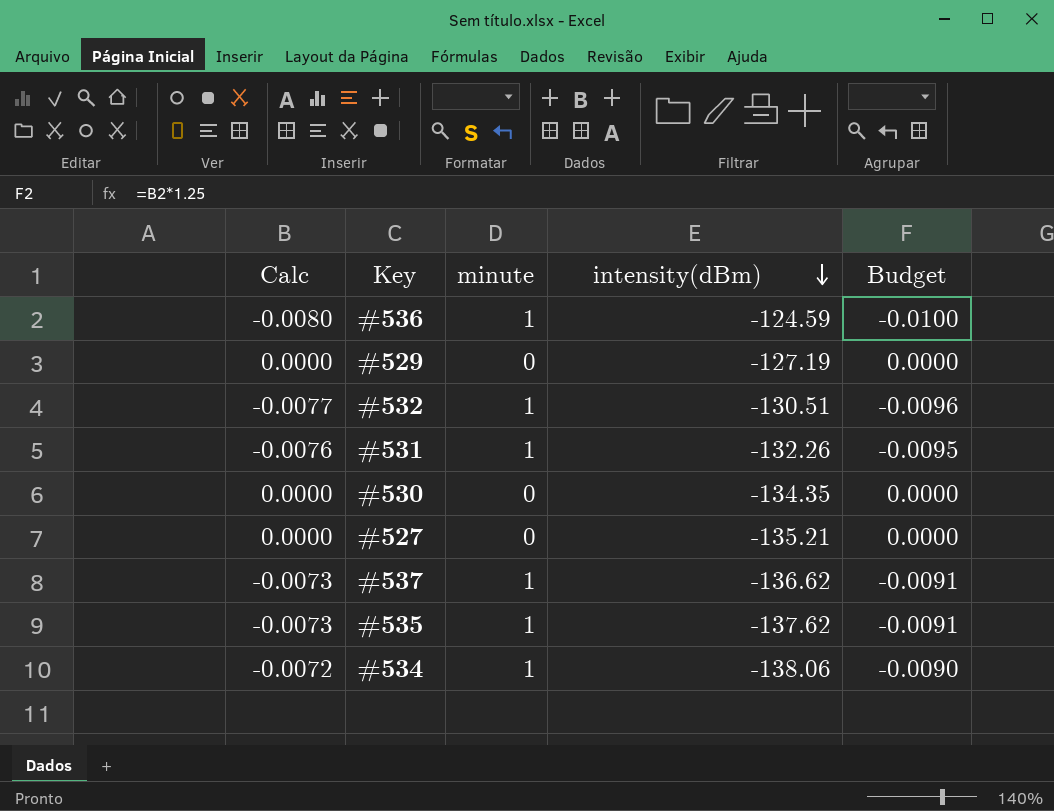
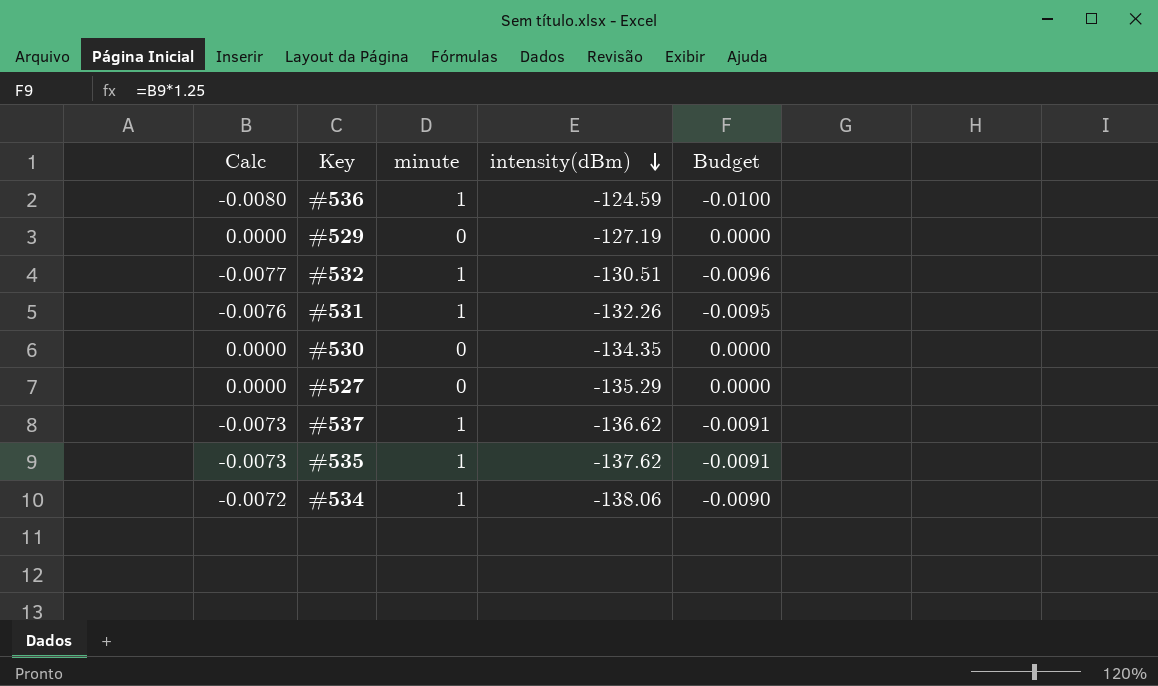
#527 | intensity(dBm): -135.21 -> -135.29

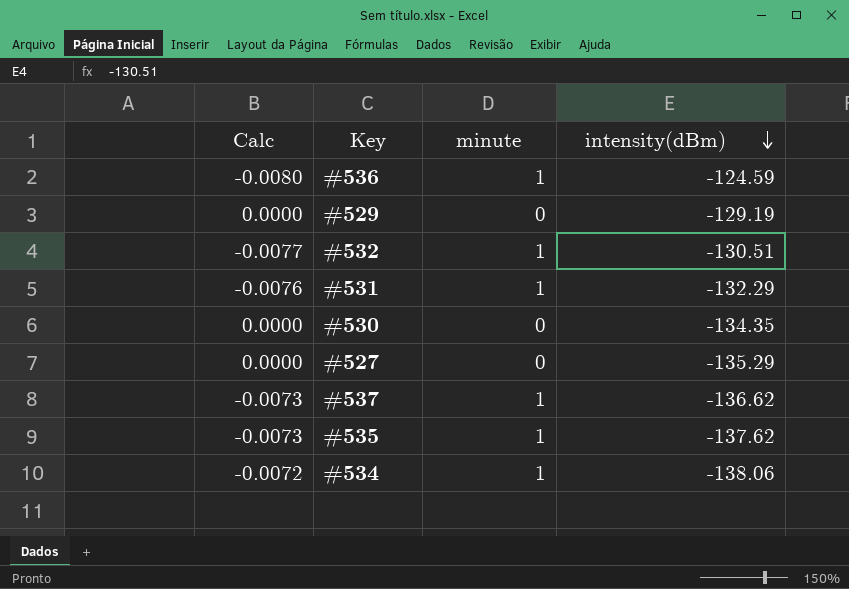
column Budget | formula: [Calc] * 1.25 -> none
#529 | intensity(dBm): -127.19 -> -129.19
#531 | intensity(dBm): -132.26 -> -132.29

